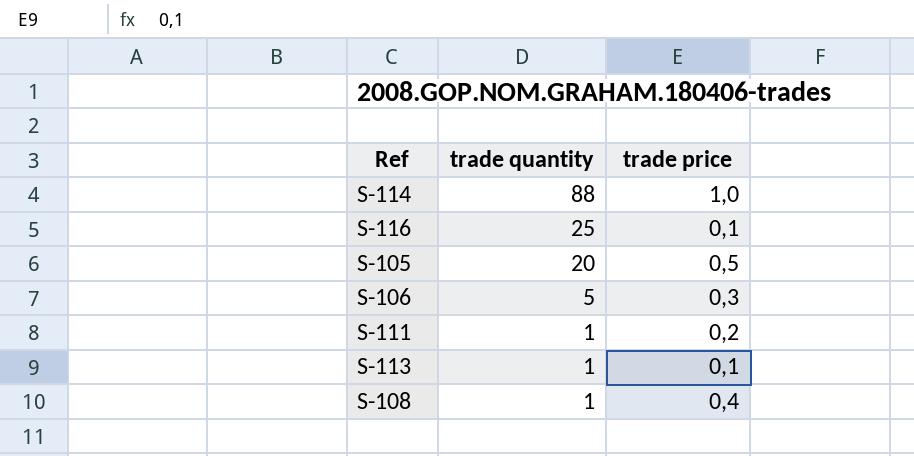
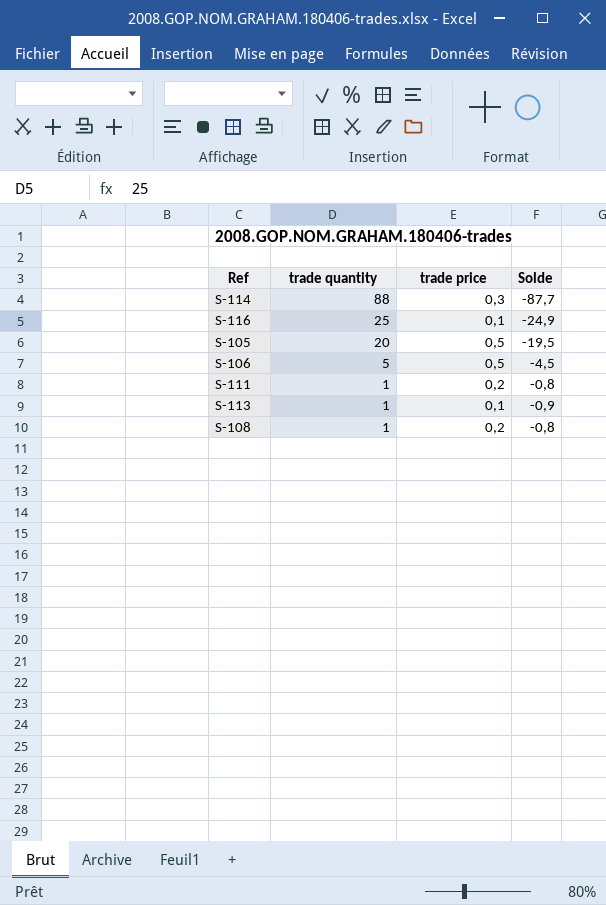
column Solde | formula: none -> [trade price] - [trade quantity]
S-114 | trade price: 1,0 -> 0,3
S-106 | trade price: 0,3 -> 0,5
S-108 | trade price: 0,4 -> 0,2

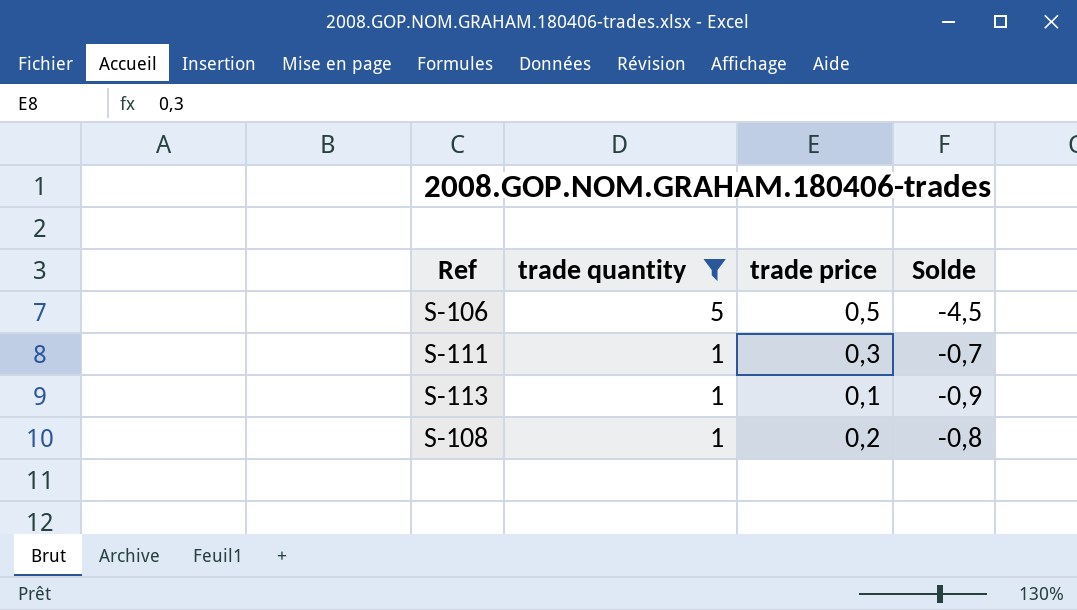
filter: none -> trade quantity <= 5
S-111 | trade price: 0,2 -> 0,3
S-111 | Solde: -0,8 -> -0,7

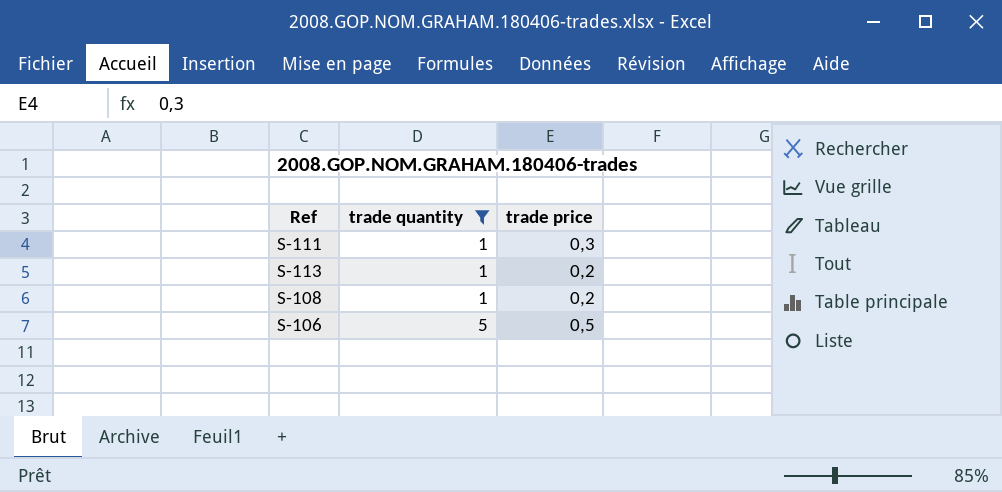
row order: trade quantity descending -> trade quantity ascending
column Solde | formula: [trade price] - [trade quantity] -> none
S-113 | trade price: 0,1 -> 0,2

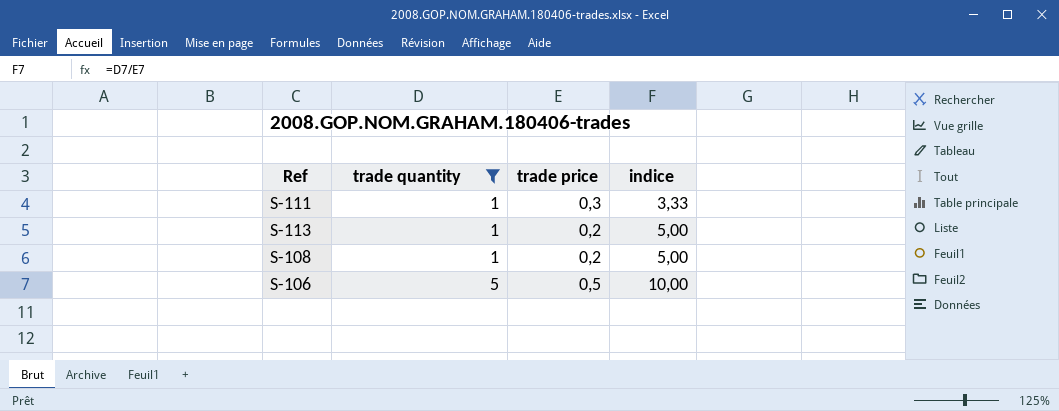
column indice | formula: none -> [trade quantity] / [trade price]

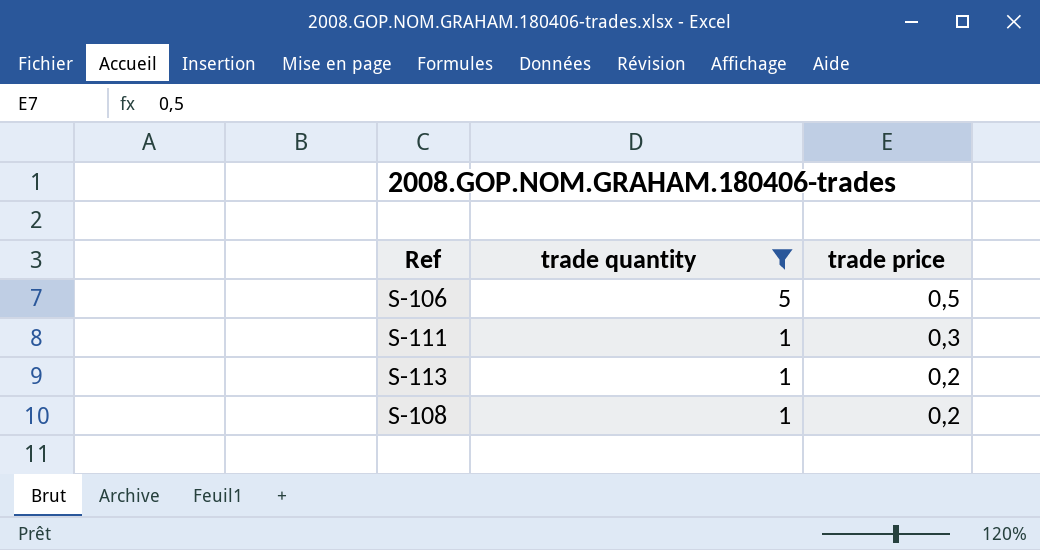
row order: trade quantity ascending -> trade quantity descending
column indice | formula: [trade quantity] / [trade price] -> none

